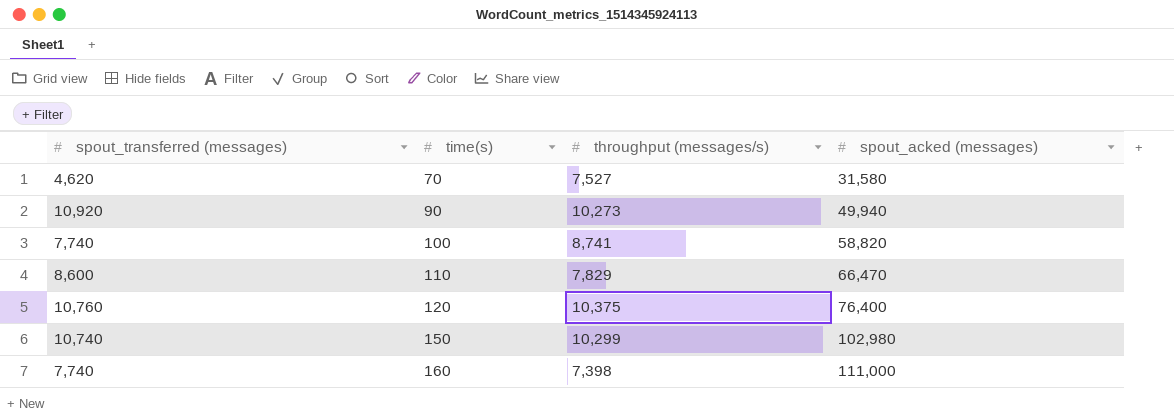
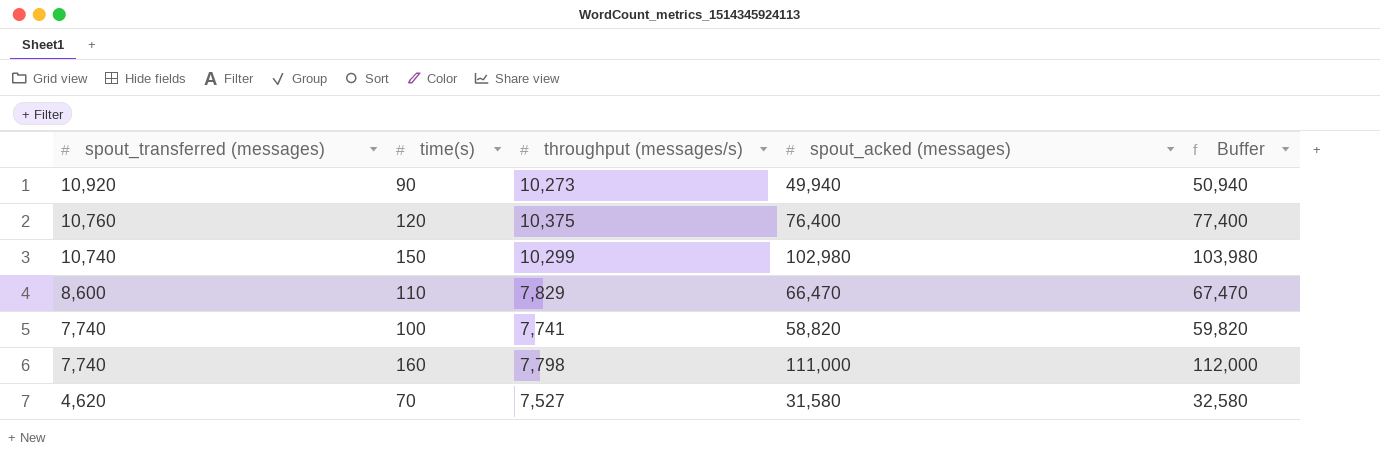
row order: time(s) ascending -> spout_transferred (messages) descending
column Buffer | formula: none -> [spout_acked (messages)] + 1000
100 | throughput (messages/s): 8,741 -> 7,741
160 | throughput (messages/s): 7,398 -> 7,798

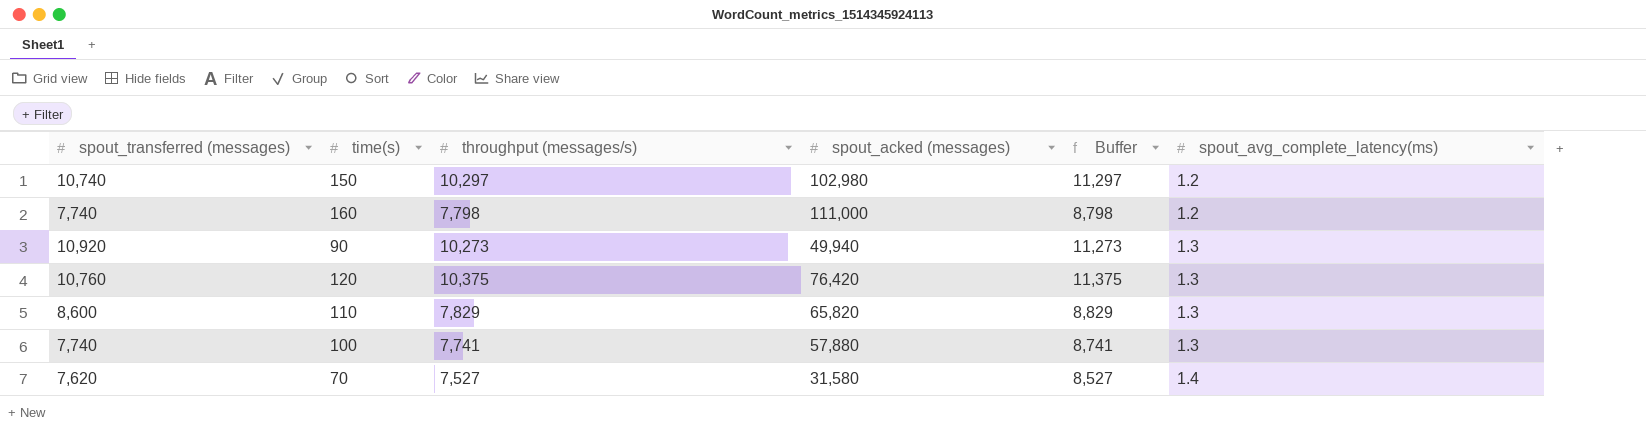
row order: spout_transferred (messages) descending -> spout_avg_complete_latency(ms) ascending
column Buffer | formula: [spout_acked (messages)] + 1000 -> [throughput (messages/s)] + 1000
column spout_avg_complete_latency(ms) | position: none -> 6
150 | throughput (messages/s): 10,299 -> 10,297
120 | spout_acked (messages): 76,400 -> 76,420
110 | spout_acked (messages): 66,470 -> 65,820
100 | spout_acked (messages): 58,820 -> 57,880
70 | spout_transferred (messages): 4,620 -> 7,620

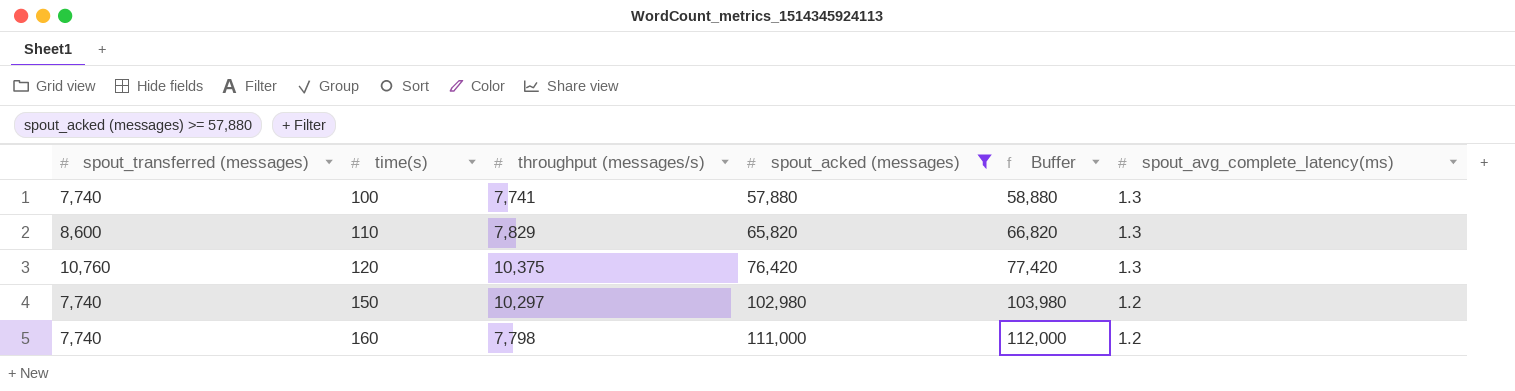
filter: none -> spout_acked (messages) >= 57,880
row order: spout_avg_complete_latency(ms) ascending -> time(s) ascending
column Buffer | formula: [throughput (messages/s)] + 1000 -> [spout_acked (messages)] + 1000
150 | spout_transferred (messages): 10,740 -> 7,740

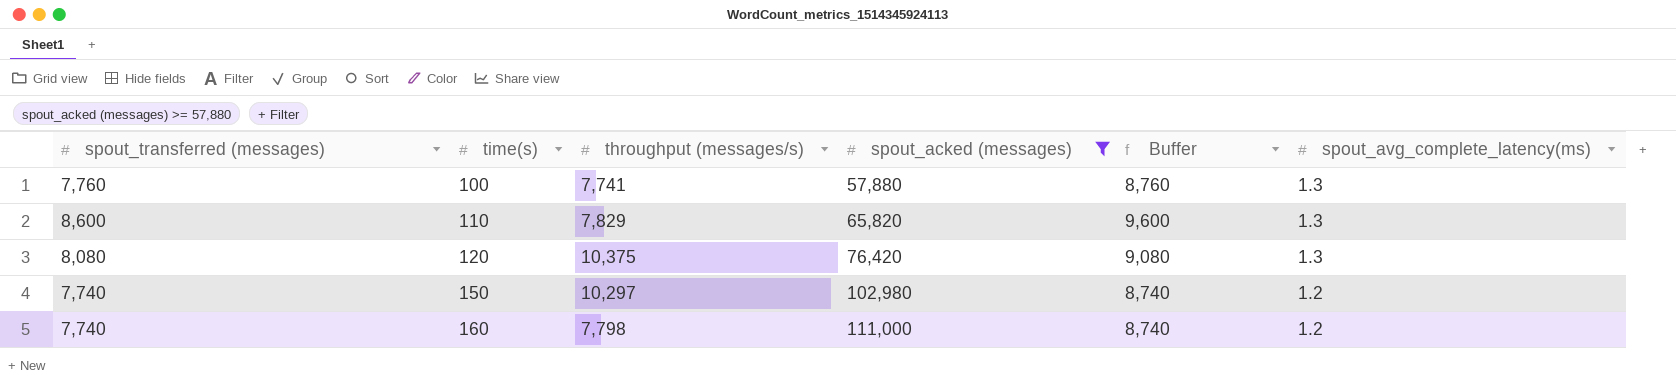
column Buffer | formula: [spout_acked (messages)] + 1000 -> [spout_transferred (messages)] + 1000
100 | spout_transferred (messages): 7,740 -> 7,760
120 | spout_transferred (messages): 10,760 -> 8,080

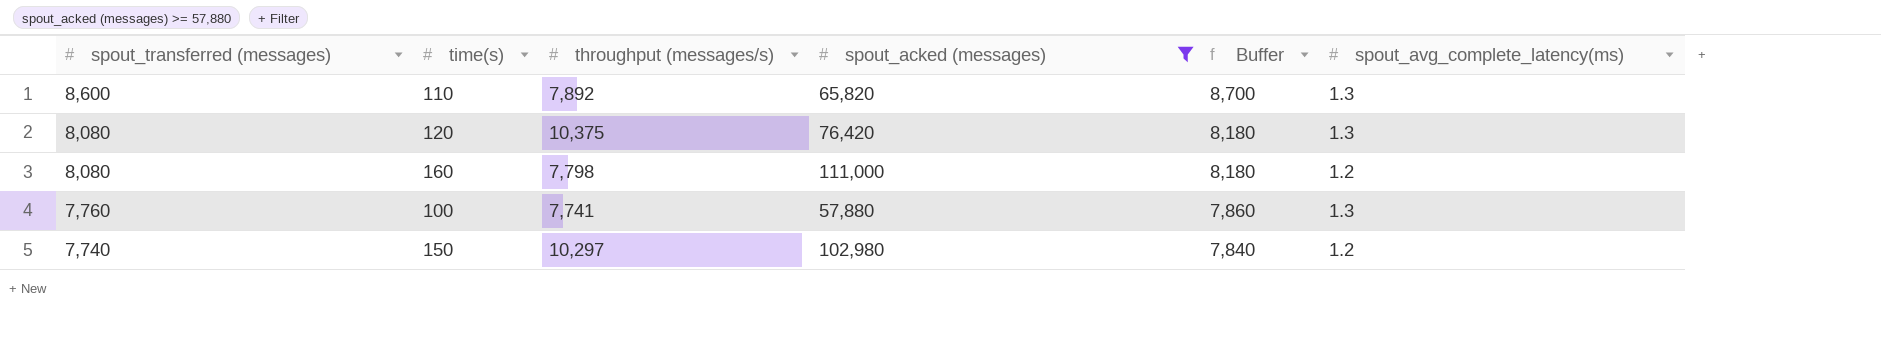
row order: time(s) ascending -> spout_transferred (messages) descending
column Buffer | formula: [spout_transferred (messages)] + 1000 -> [spout_transferred (messages)] + 100
110 | throughput (messages/s): 7,829 -> 7,892
160 | spout_transferred (messages): 7,740 -> 8,080

